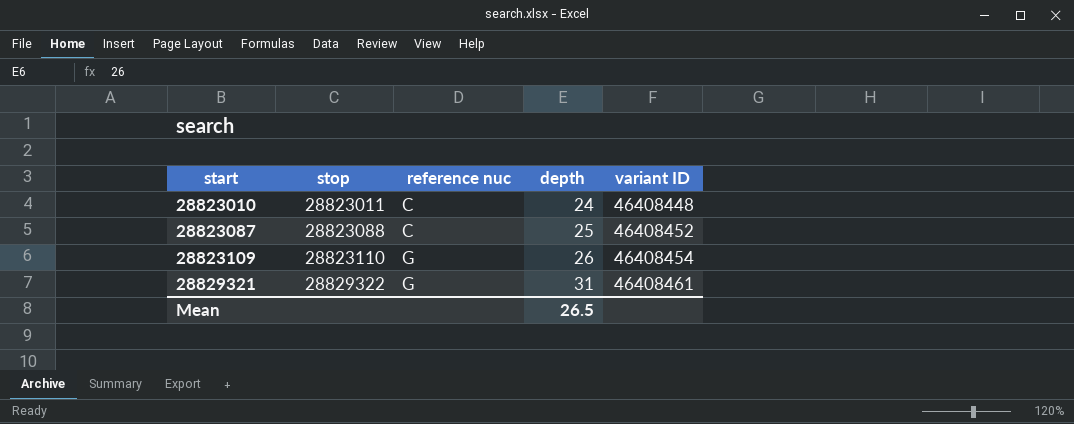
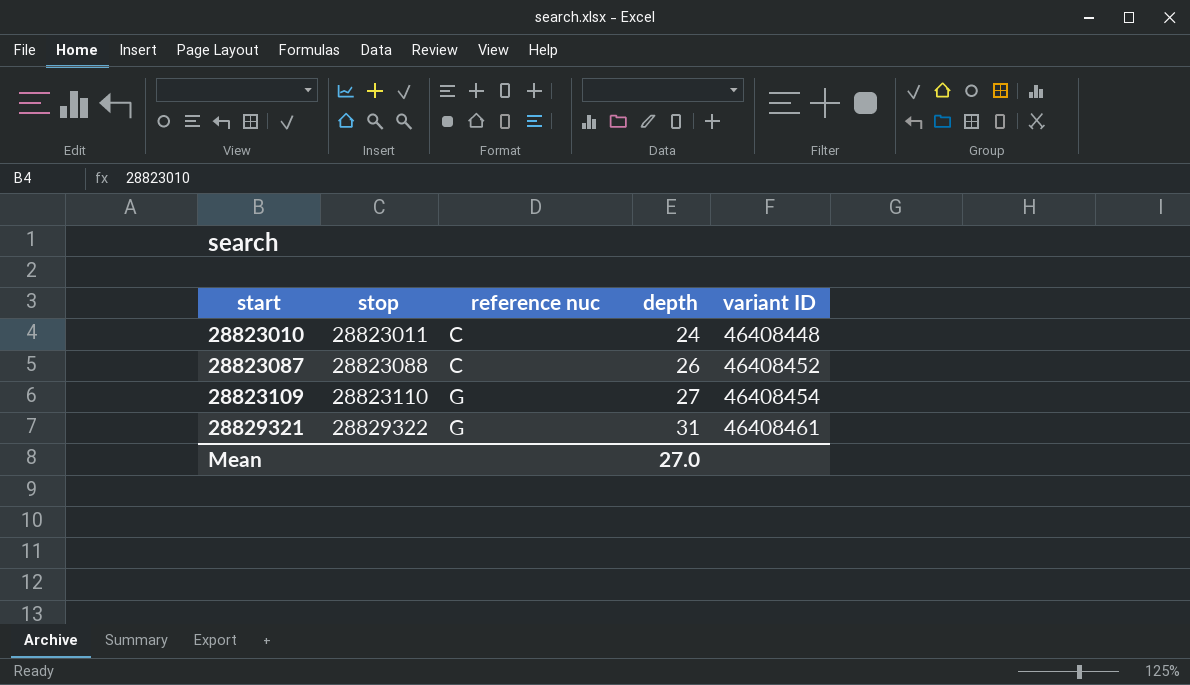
28823087 | depth: 25 -> 26
28823109 | depth: 26 -> 27
Mean | depth: 26.5 -> 27.0

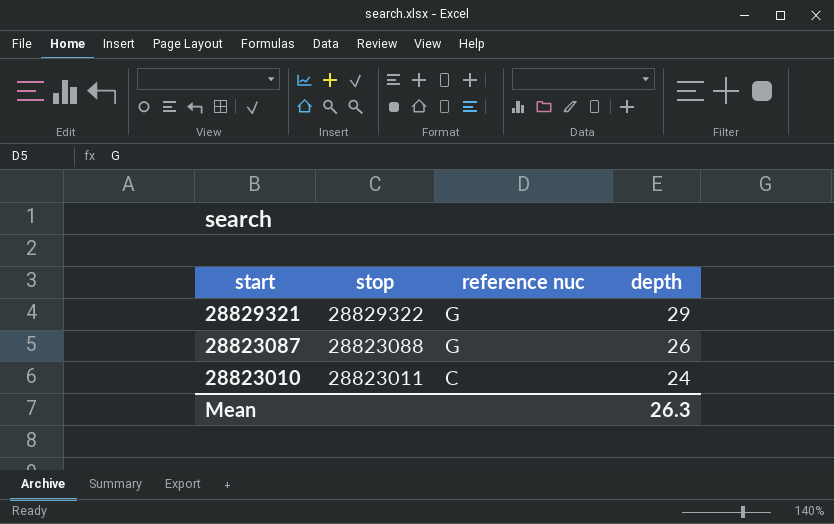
row order: start ascending -> start descending
column variant ID | position: 5 -> none
row 28823109: 28823110 | G | 27 | 46408454 -> none
28829321 | depth: 31 -> 29
28823087 | reference nuc: C -> G
Mean | depth: 27.0 -> 26.3

